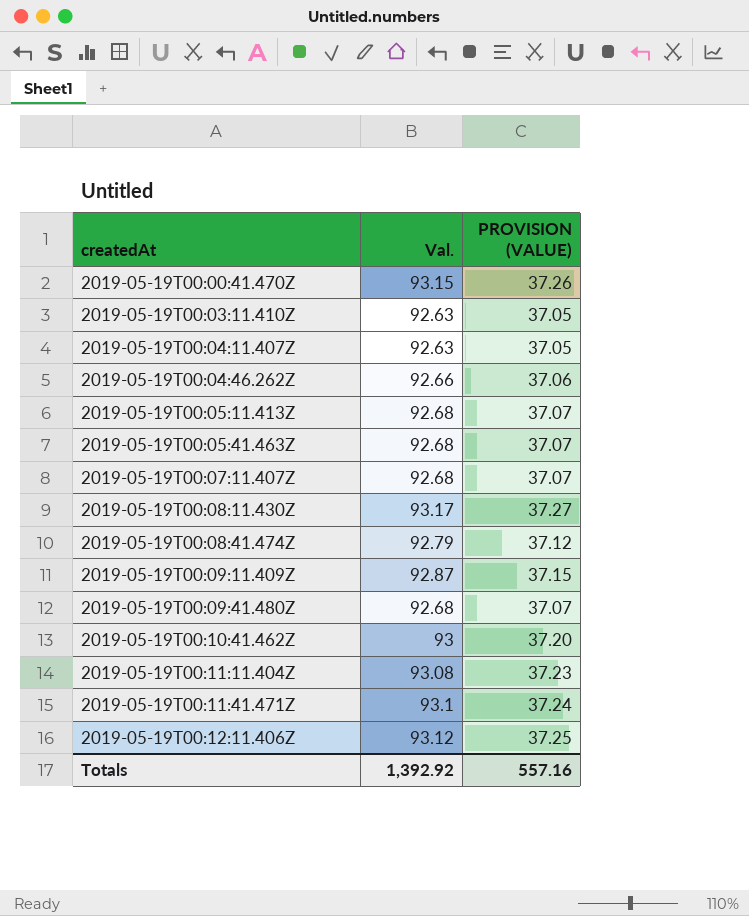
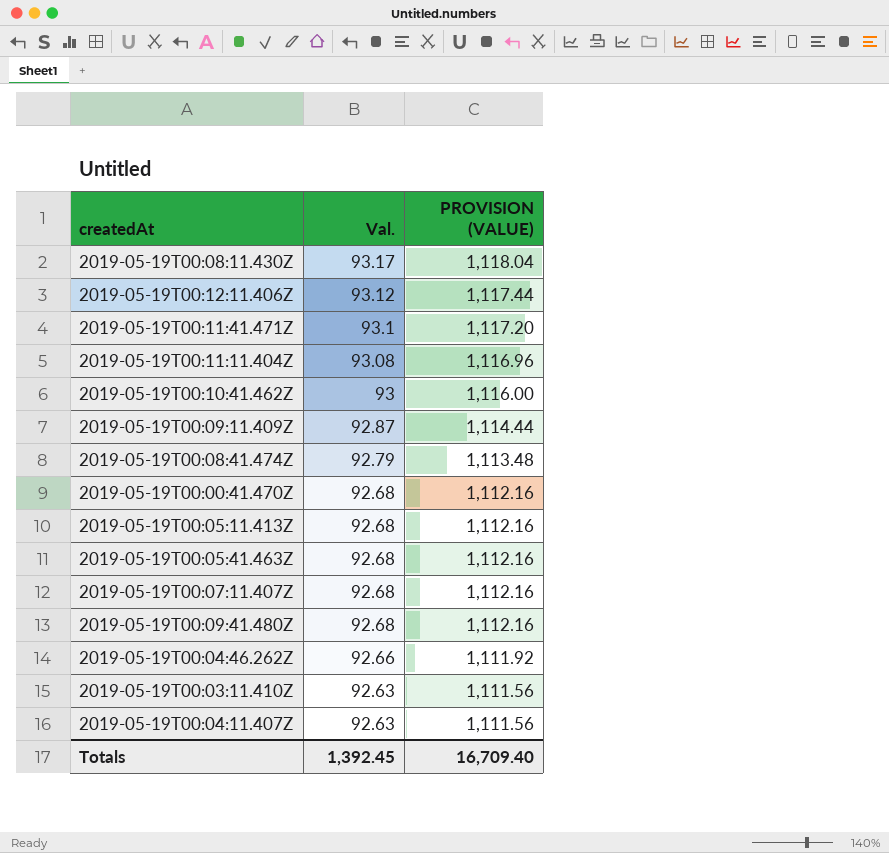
row order: createdAt ascending -> Val. descending
column PROVISION (VALUE) | formula: [Val.] * 0.4 -> [Val.] * 12
2019-05-19T00:00:41.470Z | Val.: 93.15 -> 92.68
Totals | Val.: 1,392.92 -> 1,392.45
Totals | PROVISION (VALUE): 557.16 -> 16,709.40

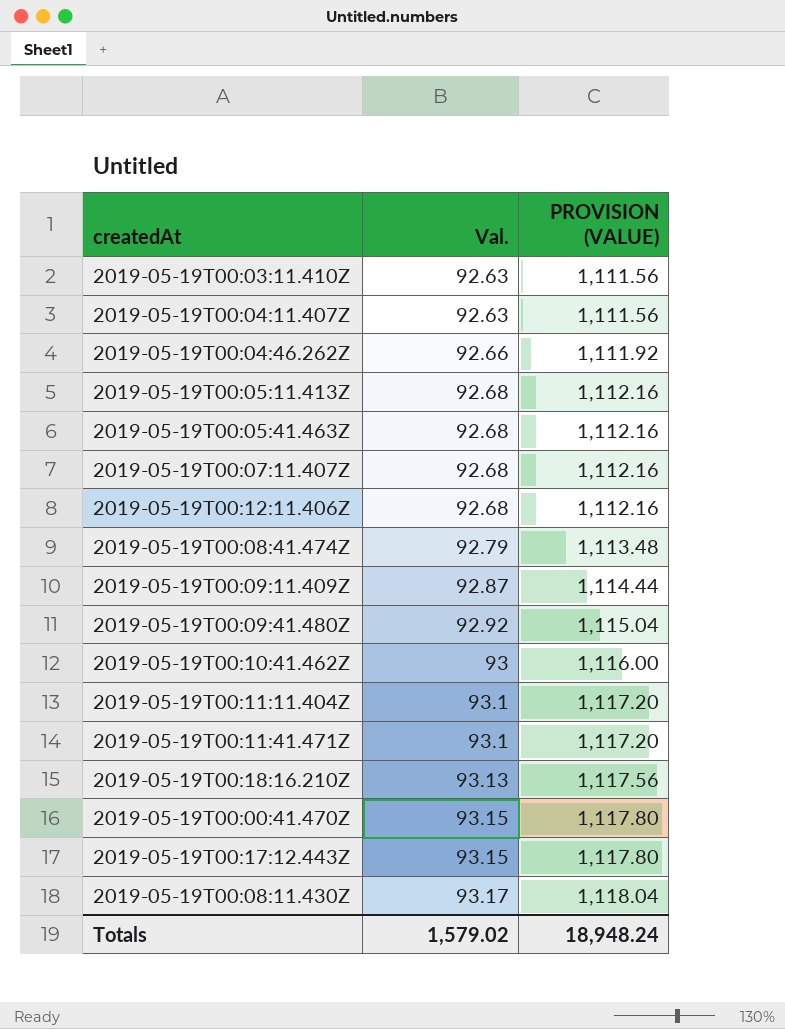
row order: Val. descending -> Val. ascending
2019-05-19T00:12:11.406Z | Val.: 93.12 -> 92.68
2019-05-19T00:12:11.406Z | PROVISION (VALUE): 1,117.44 -> 1,112.16
2019-05-19T00:09:41.480Z | Val.: 92.68 -> 92.92
2019-05-19T00:09:41.480Z | PROVISION (VALUE): 1,112.16 -> 1,115.04
2019-05-19T00:11:11.404Z | Val.: 93.08 -> 93.1
2019-05-19T00:11:11.404Z | PROVISION (VALUE): 1,116.96 -> 1,117.20
row 2019-05-19T00:18:16.210Z: none -> 93.13 | 1,117.56
2019-05-19T00:00:41.470Z | Val.: 92.68 -> 93.15
2019-05-19T00:00:41.470Z | PROVISION (VALUE): 1,112.16 -> 1,117.80
row 2019-05-19T00:17:12.443Z: none -> 93.15 | 1,117.80
Totals | Val.: 1,392.45 -> 1,579.02
Totals | PROVISION (VALUE): 16,709.40 -> 18,948.24

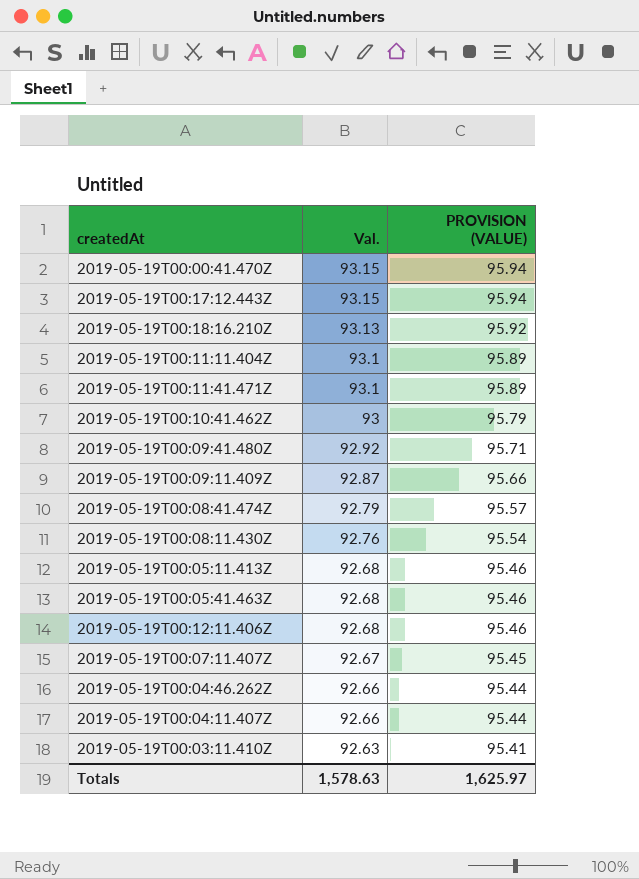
row order: Val. ascending -> Val. descending
column PROVISION (VALUE) | formula: [Val.] * 12 -> [Val.] * 1.03
2019-05-19T00:08:11.430Z | Val.: 93.17 -> 92.76
2019-05-19T00:07:11.407Z | Val.: 92.68 -> 92.67
2019-05-19T00:04:11.407Z | Val.: 92.63 -> 92.66
Totals | Val.: 1,579.02 -> 1,578.63
Totals | PROVISION (VALUE): 18,948.24 -> 1,625.97

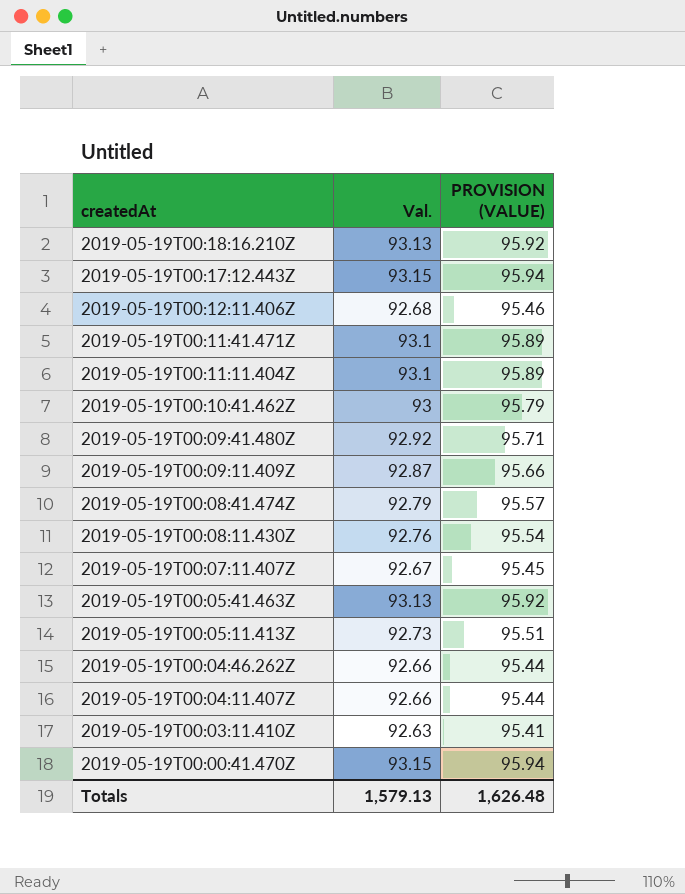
row order: Val. descending -> createdAt descending
2019-05-19T00:05:41.463Z | Val.: 92.68 -> 93.13
2019-05-19T00:05:41.463Z | PROVISION (VALUE): 95.46 -> 95.92
2019-05-19T00:05:11.413Z | Val.: 92.68 -> 92.73
2019-05-19T00:05:11.413Z | PROVISION (VALUE): 95.46 -> 95.51
Totals | Val.: 1,578.63 -> 1,579.13
Totals | PROVISION (VALUE): 1,625.97 -> 1,626.48

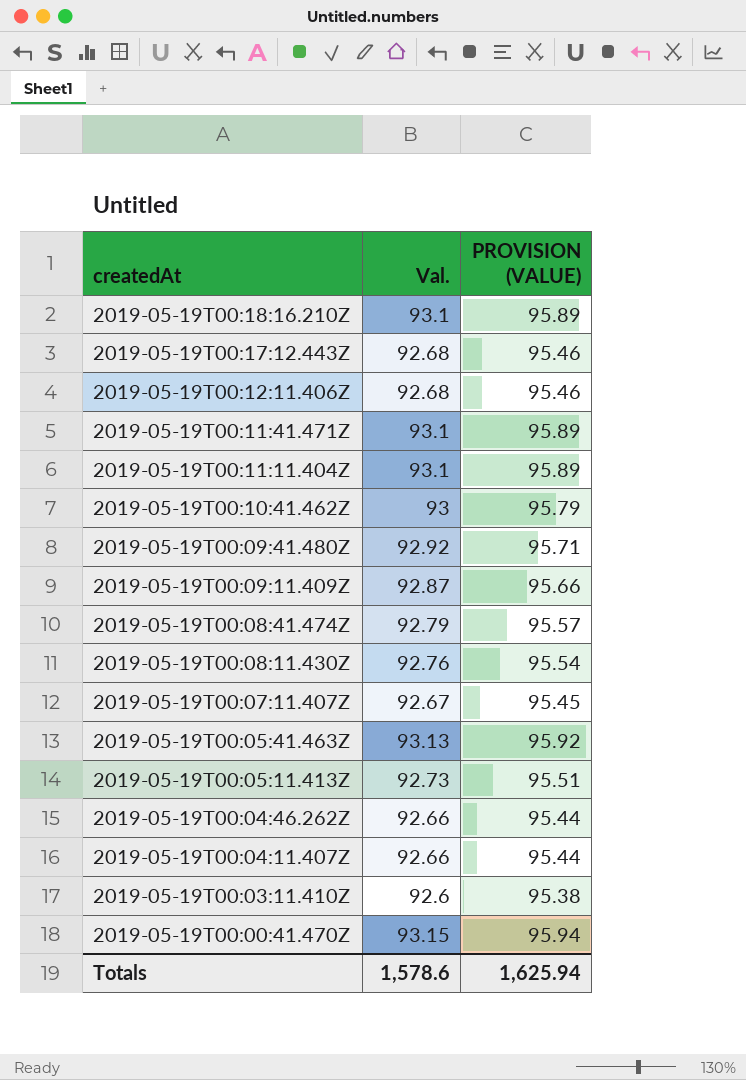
2019-05-19T00:18:16.210Z | Val.: 93.13 -> 93.1
2019-05-19T00:18:16.210Z | PROVISION (VALUE): 95.92 -> 95.89
2019-05-19T00:17:12.443Z | Val.: 93.15 -> 92.68
2019-05-19T00:17:12.443Z | PROVISION (VALUE): 95.94 -> 95.46
2019-05-19T00:03:11.410Z | Val.: 92.63 -> 92.6
2019-05-19T00:03:11.410Z | PROVISION (VALUE): 95.41 -> 95.38
Totals | Val.: 1,579.13 -> 1,578.6
Totals | PROVISION (VALUE): 1,626.48 -> 1,625.94

